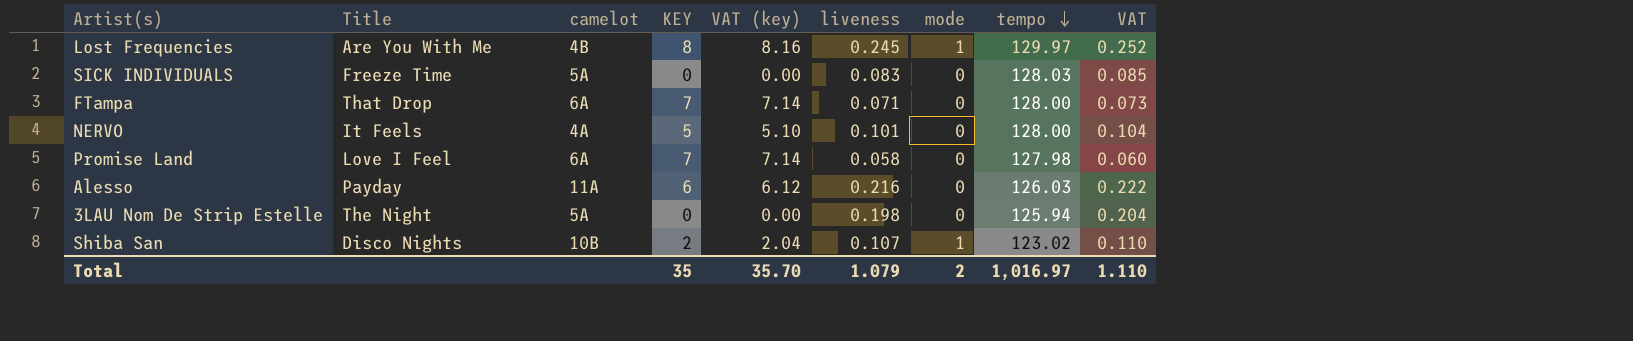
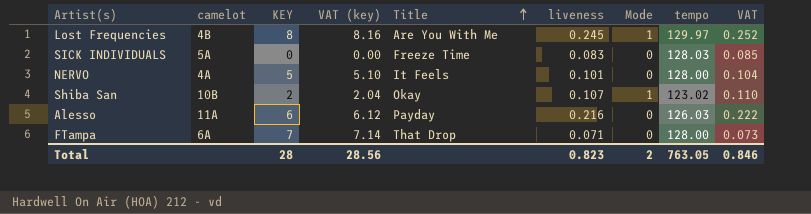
row order: tempo descending -> Title ascending
column Title | position: 2 -> 5
column name: mode -> Mode
row Promise Land: Love I Feel | 6A | 7 | 7.14 | 0.058 | 0 | 127.98 | 0.060 -> none
row 3LAU Nom De Strip Estelle: The Night | 5A | 0 | 0.00 | 0.198 | 0 | 125.94 | 0.204 -> none
Shiba San | Title: Disco Nights -> Okay
Total | KEY: 35 -> 28
Total | VAT (key): 35.70 -> 28.56
Total | liveness: 1.079 -> 0.823
Total | tempo: 1,016.97 -> 763.05
Total | VAT: 1.110 -> 0.846

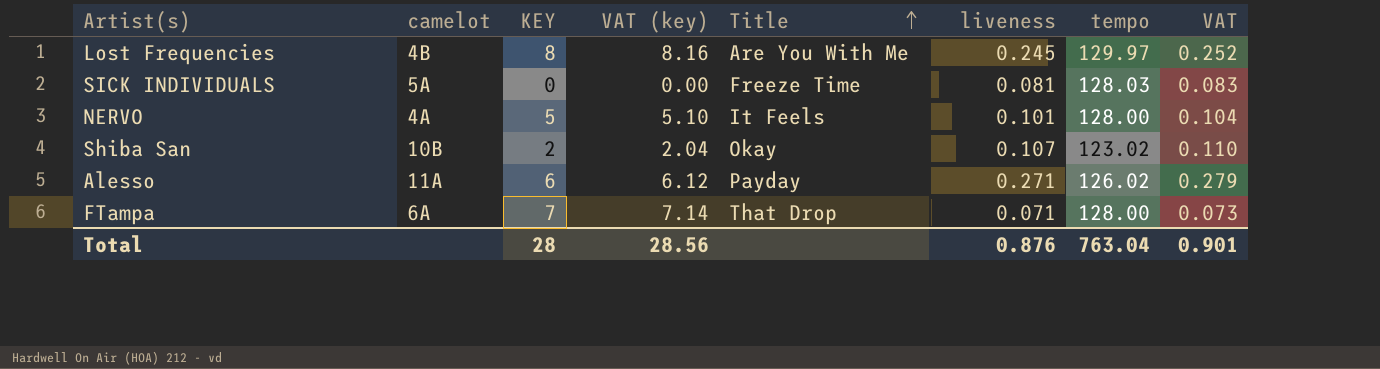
column Mode | position: 7 -> none
SICK INDIVIDUALS | liveness: 0.083 -> 0.081
SICK INDIVIDUALS | VAT: 0.085 -> 0.083
Alesso | liveness: 0.216 -> 0.271
Alesso | tempo: 126.03 -> 126.02
Alesso | VAT: 0.222 -> 0.279
Total | liveness: 0.823 -> 0.876
Total | tempo: 763.05 -> 763.04
Total | VAT: 0.846 -> 0.901

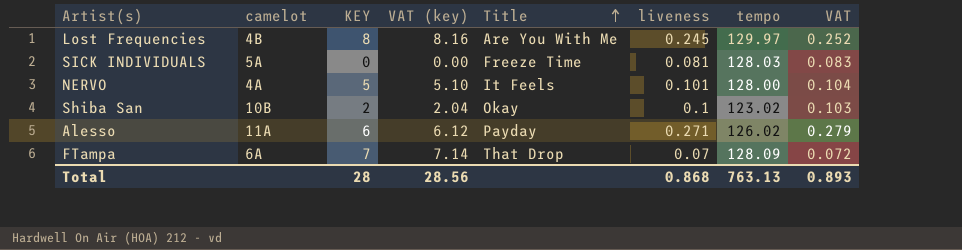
Shiba San | liveness: 0.107 -> 0.1
Shiba San | VAT: 0.110 -> 0.103
FTampa | liveness: 0.071 -> 0.07
FTampa | tempo: 128.00 -> 128.09
FTampa | VAT: 0.073 -> 0.072
Total | liveness: 0.876 -> 0.868
Total | tempo: 763.04 -> 763.13
Total | VAT: 0.901 -> 0.893

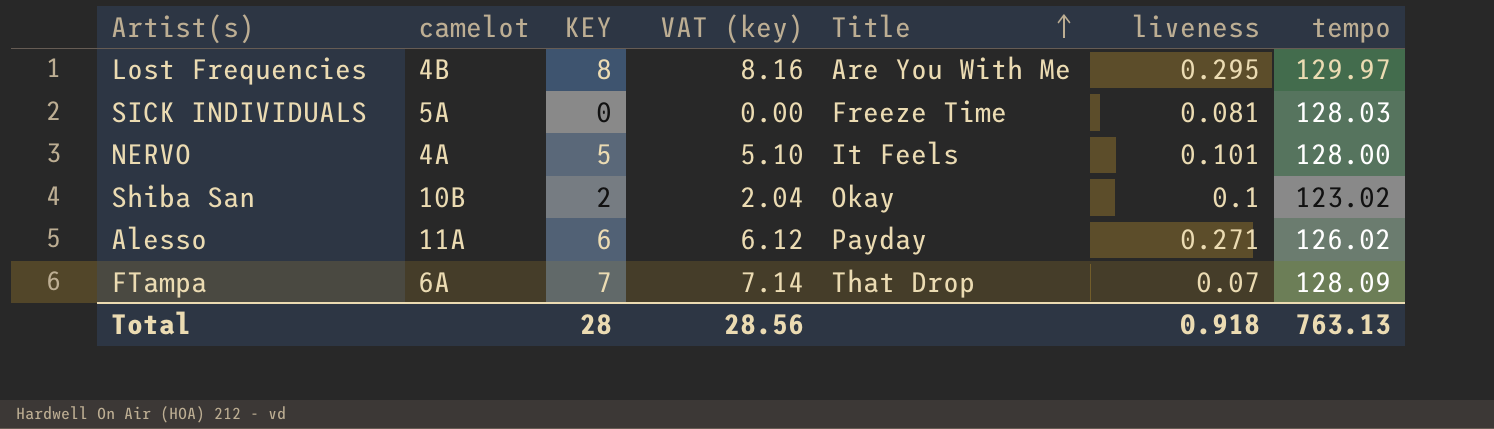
column VAT | formula: [liveness] * 1.03 -> none
Lost Frequencies | liveness: 0.245 -> 0.295
Total | liveness: 0.868 -> 0.918

